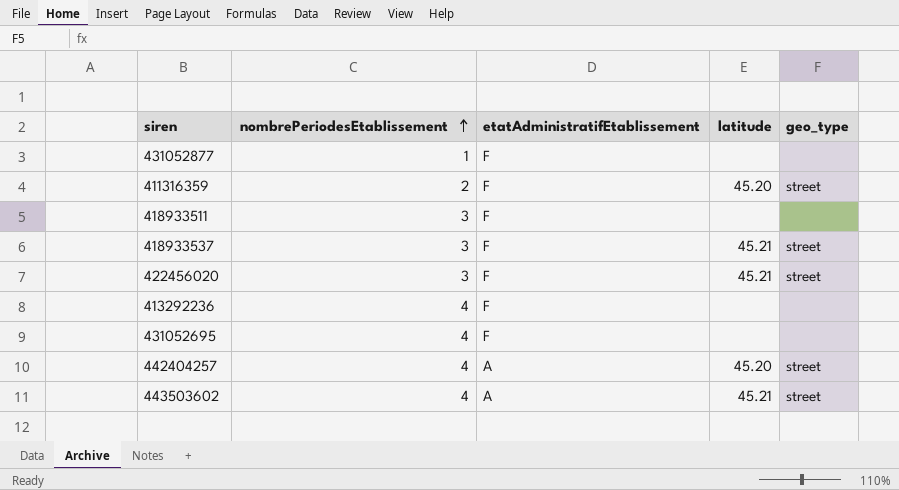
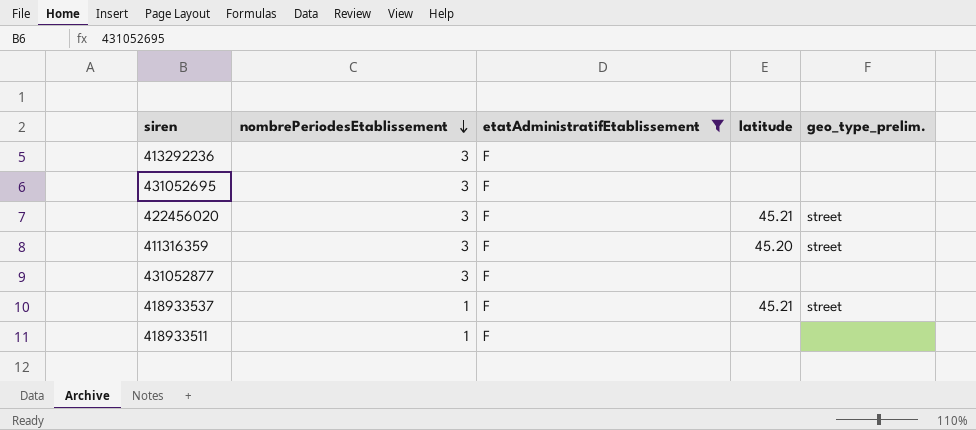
filter: none -> etatAdministratifEtablissement = F
row order: nombrePeriodesEtablissement ascending -> nombrePeriodesEtablissement descending
column name: geo_type -> geo_type_prelim.
413292236 | nombrePeriodesEtablissement: 4 -> 3
431052695 | nombrePeriodesEtablissement: 4 -> 3
411316359 | nombrePeriodesEtablissement: 2 -> 3
431052877 | nombrePeriodesEtablissement: 1 -> 3
418933537 | nombrePeriodesEtablissement: 3 -> 1
418933511 | nombrePeriodesEtablissement: 3 -> 1

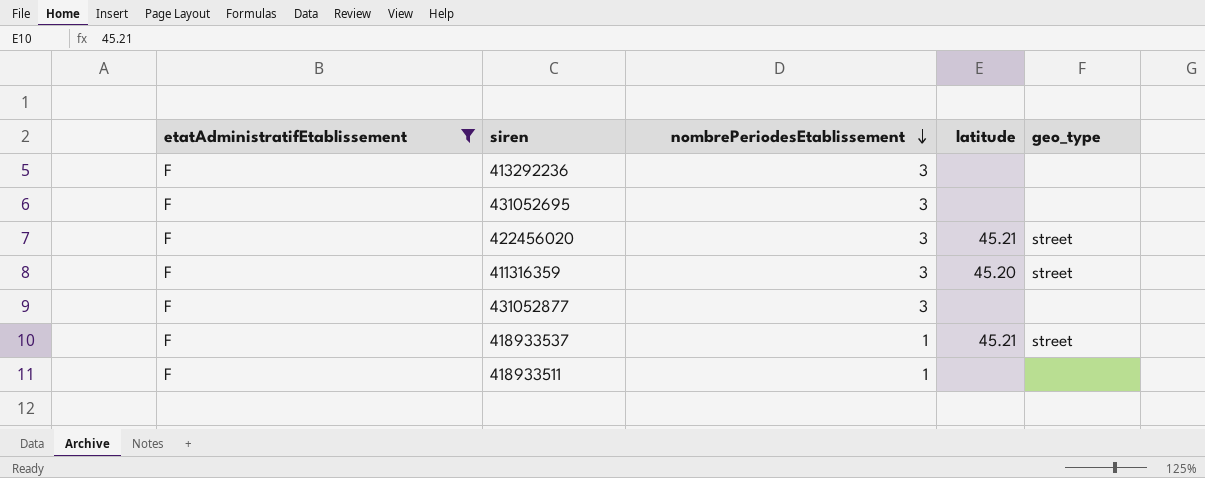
column etatAdministratifEtablissement | position: 3 -> 1
column name: geo_type_prelim. -> geo_type

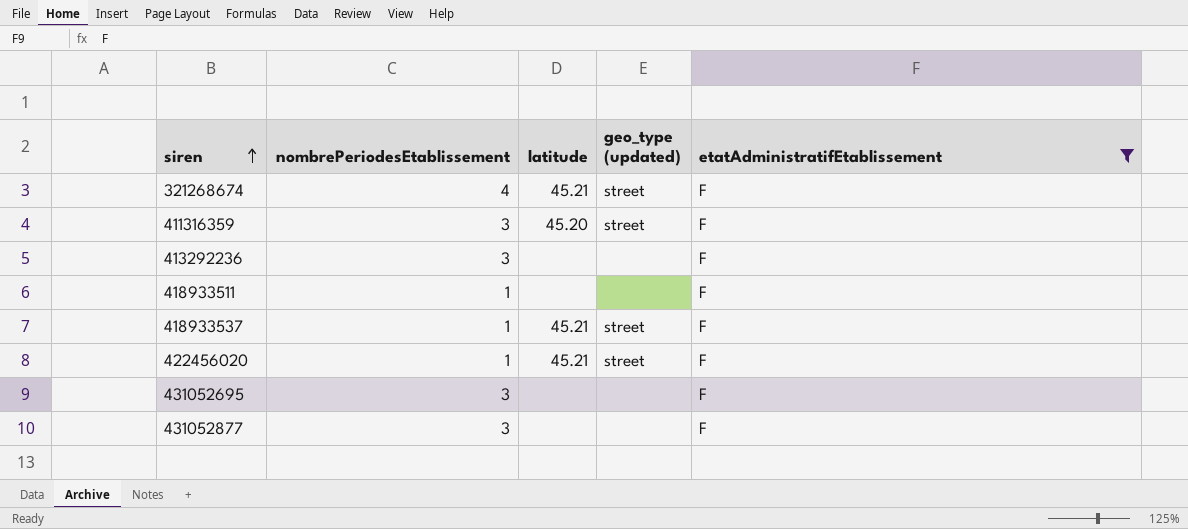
row order: nombrePeriodesEtablissement descending -> siren ascending
column name: geo_type -> geo_type (updated)
column etatAdministratifEtablissement | position: 1 -> 5
row 321268674: none -> 4 | 45.21 | street | F
422456020 | nombrePeriodesEtablissement: 3 -> 1

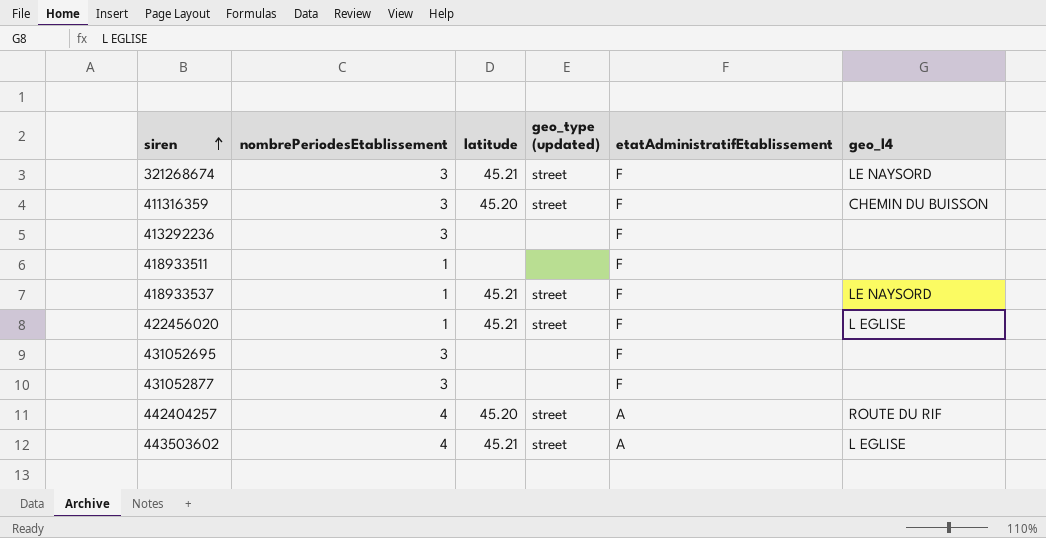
filter: etatAdministratifEtablissement = F -> none
column geo_l4 | position: none -> 6
321268674 | nombrePeriodesEtablissement: 4 -> 3

